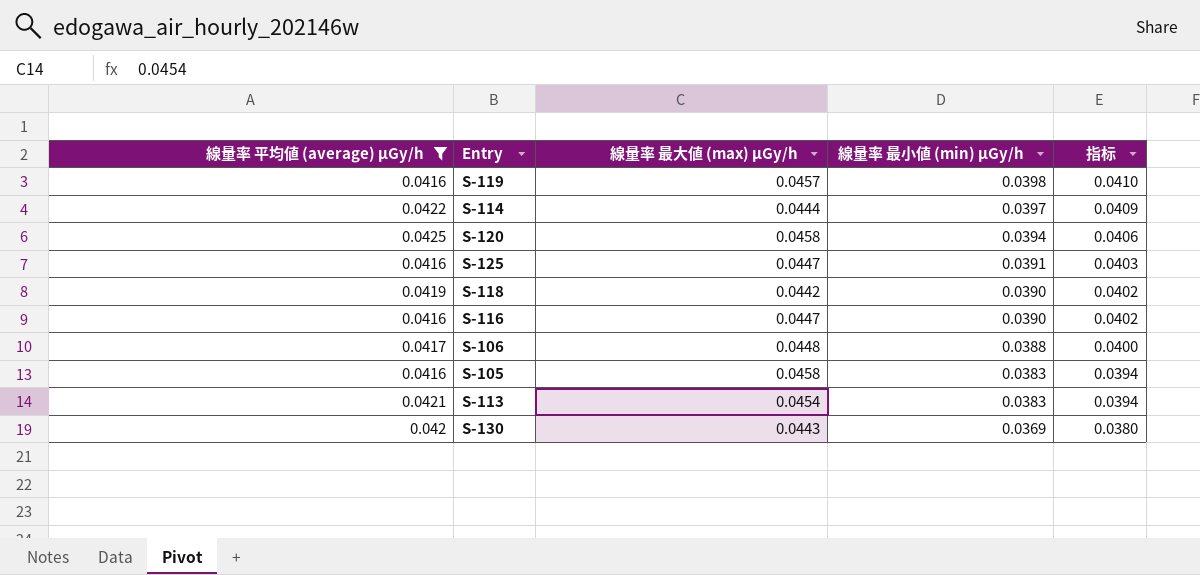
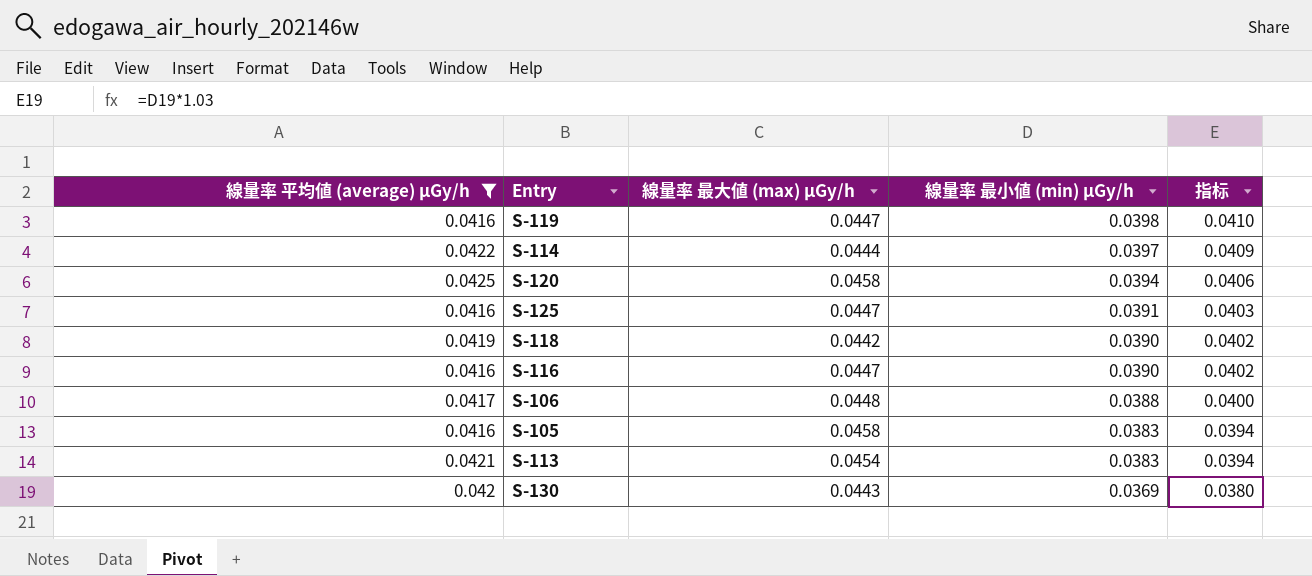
S-119 | 線量率 最大値 (max) μGy/h: 0.0457 -> 0.0447

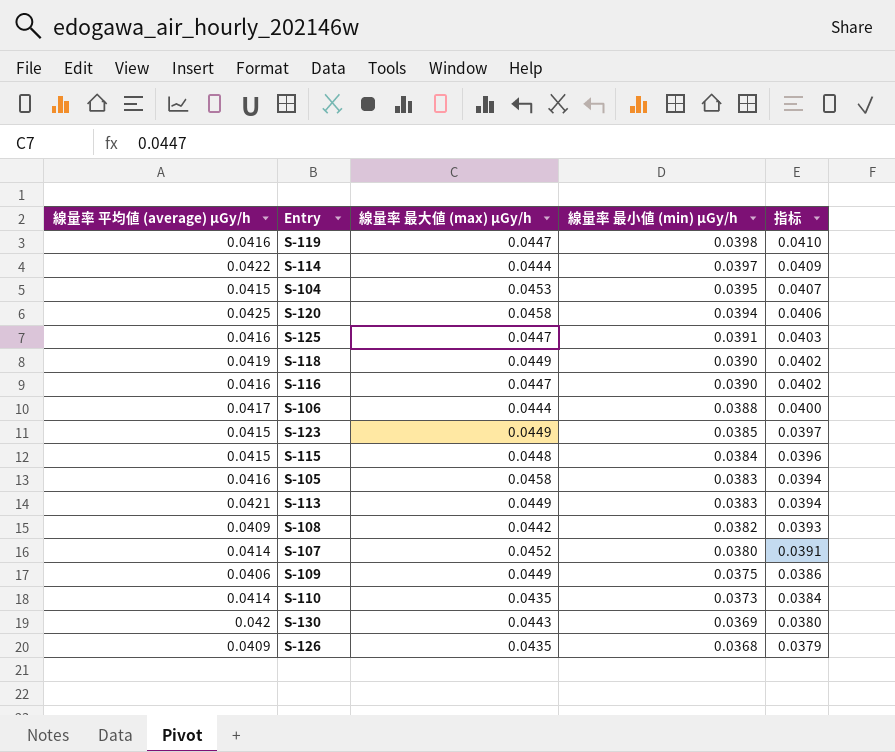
filter: 線量率 平均値 (average) μGy/h >= 0.0416 -> none
S-118 | 線量率 最大値 (max) μGy/h: 0.0442 -> 0.0449
S-106 | 線量率 最大値 (max) μGy/h: 0.0448 -> 0.0444
S-113 | 線量率 最大値 (max) μGy/h: 0.0454 -> 0.0449

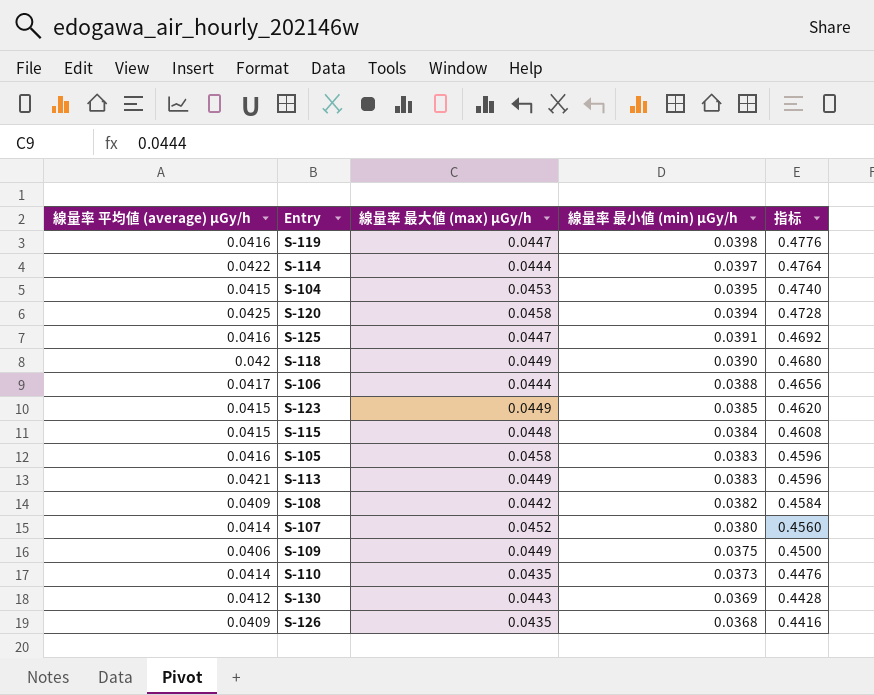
column 指标 | formula: [線量率 最小値 (min) μGy/h] * 1.03 -> [線量率 最小値 (min) μGy/h] * 12
row S-116: 0.0416 | 0.0447 | 0.0390 | 0.0402 -> none
S-118 | 線量率 平均値 (average) μGy/h: 0.0419 -> 0.042
S-130 | 線量率 平均値 (average) μGy/h: 0.042 -> 0.0412

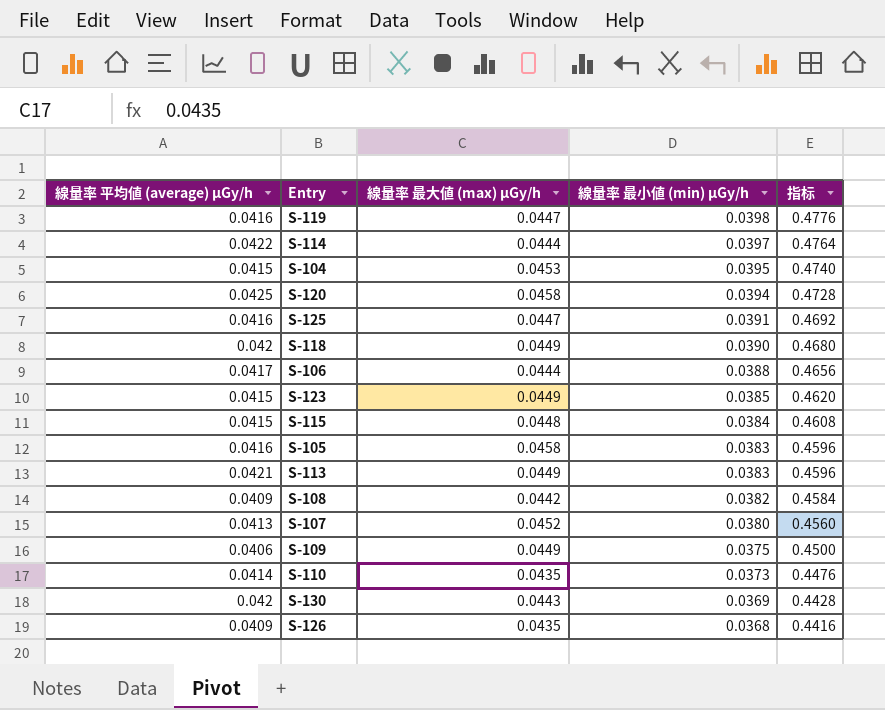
S-107 | 線量率 平均値 (average) μGy/h: 0.0414 -> 0.0413
S-130 | 線量率 平均値 (average) μGy/h: 0.0412 -> 0.042

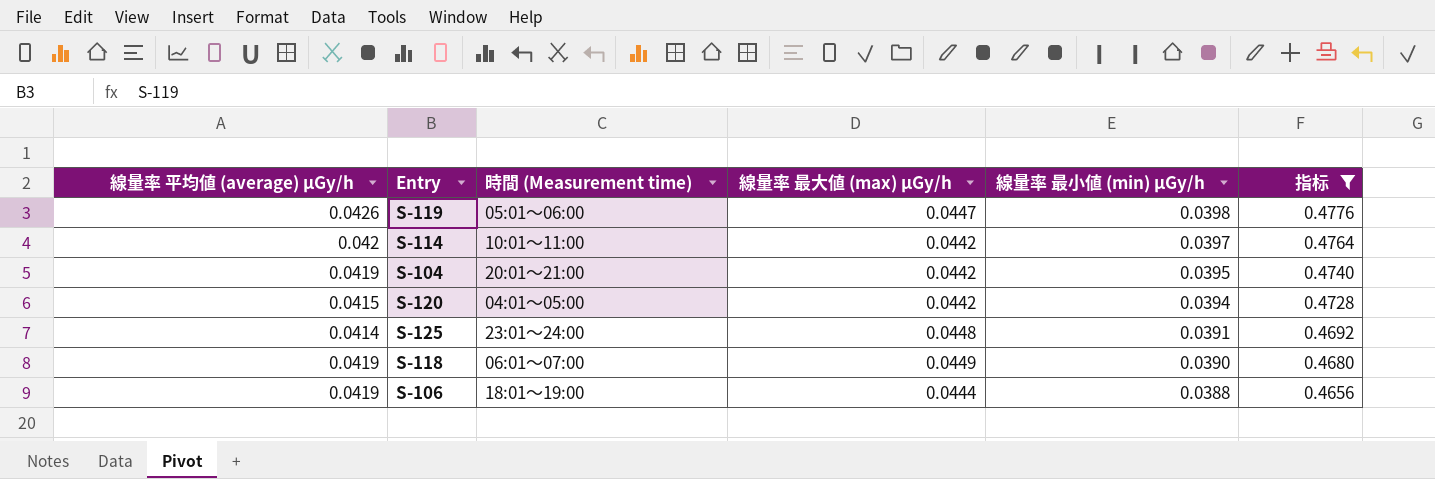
filter: none -> 指标 >= 0.4656
column 時間 (Measurement time) | position: none -> 3
S-119 | 線量率 平均値 (average) μGy/h: 0.0416 -> 0.0426
S-114 | 線量率 平均値 (average) μGy/h: 0.0422 -> 0.042
S-114 | 線量率 最大値 (max) μGy/h: 0.0444 -> 0.0442
S-104 | 線量率 平均値 (average) μGy/h: 0.0415 -> 0.0419
S-104 | 線量率 最大値 (max) μGy/h: 0.0453 -> 0.0442
S-120 | 線量率 平均値 (average) μGy/h: 0.0425 -> 0.0415
S-120 | 線量率 最大値 (max) μGy/h: 0.0458 -> 0.0442
S-125 | 線量率 平均値 (average) μGy/h: 0.0416 -> 0.0414
S-125 | 線量率 最大値 (max) μGy/h: 0.0447 -> 0.0448
S-118 | 線量率 平均値 (average) μGy/h: 0.042 -> 0.0419
S-106 | 線量率 平均値 (average) μGy/h: 0.0417 -> 0.0419

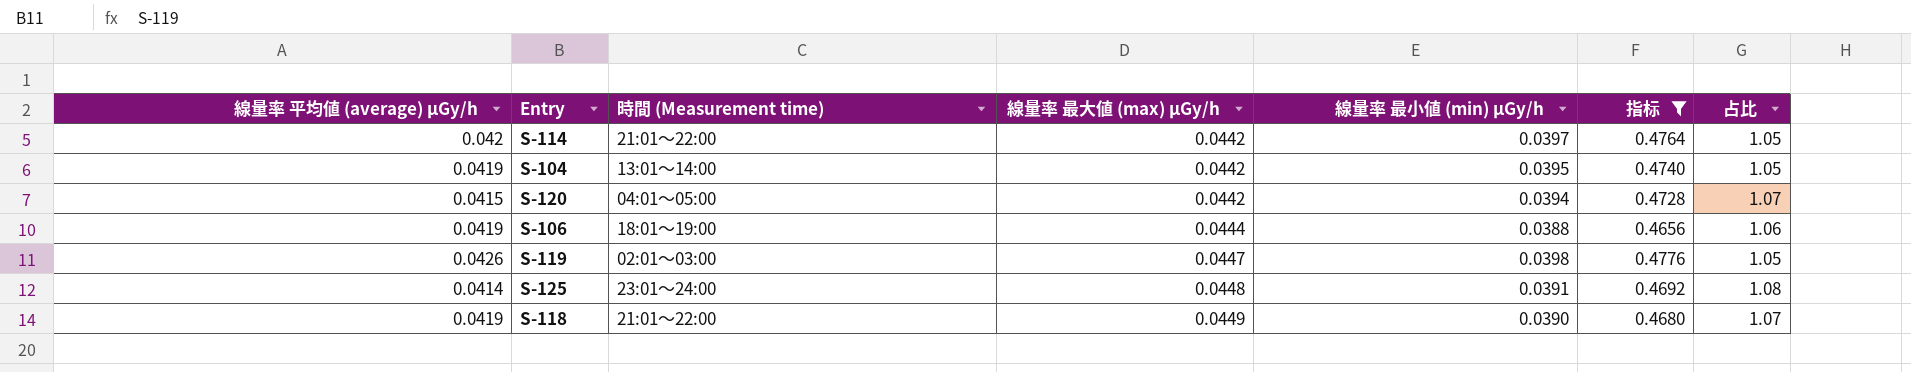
row order: 線量率 最小値 (min) μGy/h descending -> 線量率 最大値 (max) μGy/h ascending
column 占比 | formula: none -> [線量率 最大値 (max) μGy/h] / [線量率 平均値 (average) μGy/h]
S-114 | 時間 (Measurement time): 10:01～11:00 -> 21:01～22:00
S-104 | 時間 (Measurement time): 20:01～21:00 -> 13:01～14:00
S-119 | 時間 (Measurement time): 05:01～06:00 -> 02:01～03:00
S-118 | 時間 (Measurement time): 06:01～07:00 -> 21:01～22:00

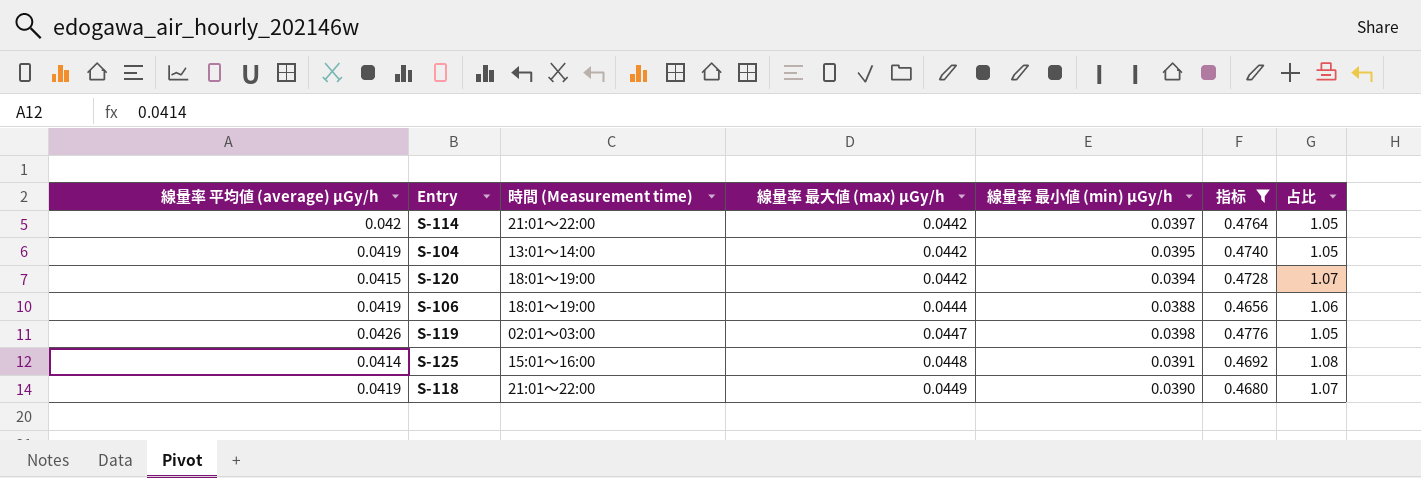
S-120 | 時間 (Measurement time): 04:01～05:00 -> 18:01～19:00
S-125 | 時間 (Measurement time): 23:01～24:00 -> 15:01～16:00

